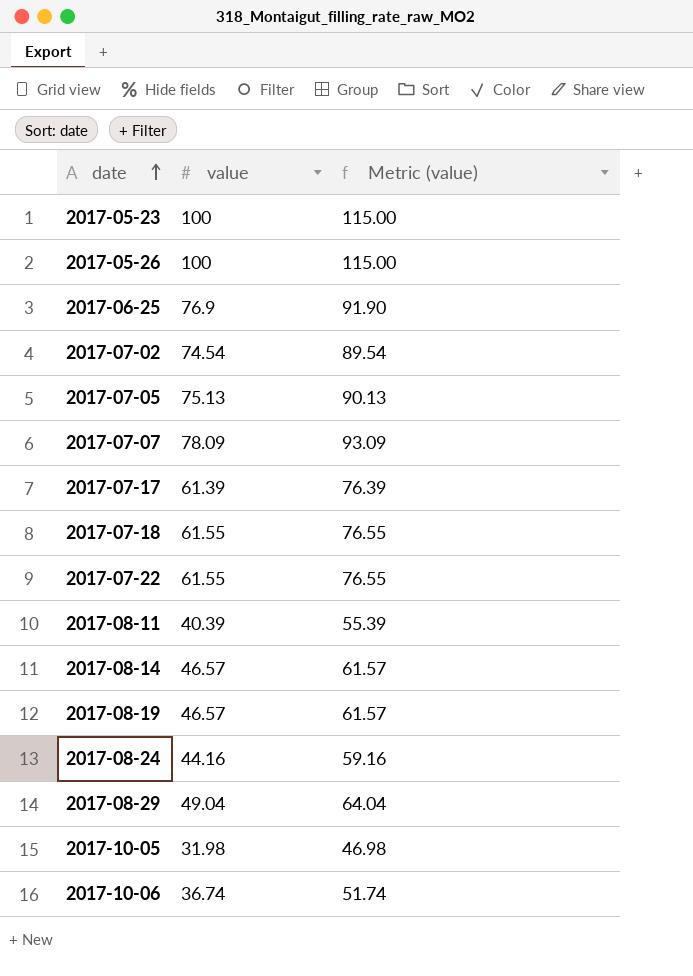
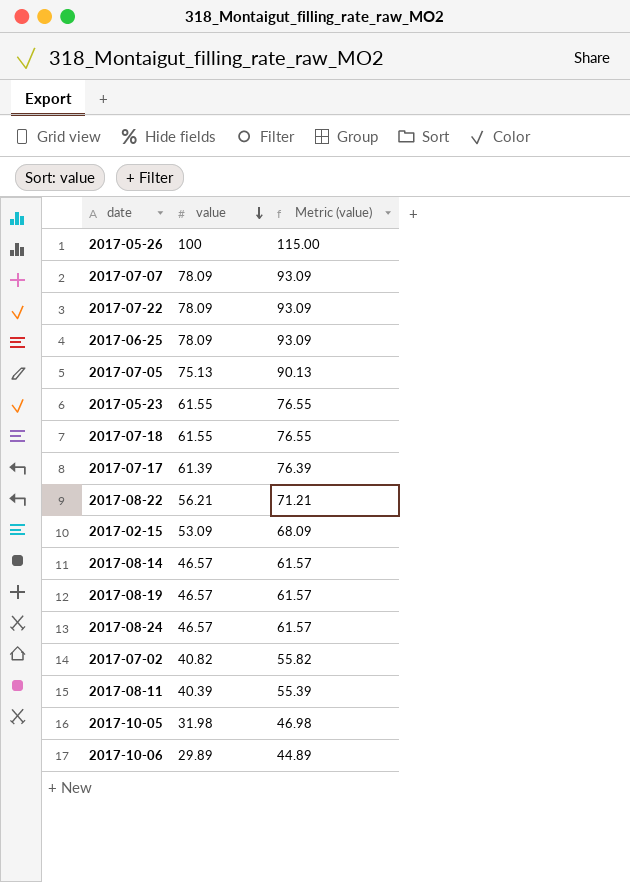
row order: date ascending -> value descending
row 2017-08-29: 49.04 | 64.04 -> none
2017-07-22 | value: 61.55 -> 78.09
2017-07-22 | Metric (value): 76.55 -> 93.09
2017-06-25 | value: 76.9 -> 78.09
2017-06-25 | Metric (value): 91.90 -> 93.09
2017-05-23 | value: 100 -> 61.55
2017-05-23 | Metric (value): 115.00 -> 76.55
row 2017-08-22: none -> 56.21 | 71.21
row 2017-02-15: none -> 53.09 | 68.09
2017-08-24 | value: 44.16 -> 46.57
2017-08-24 | Metric (value): 59.16 -> 61.57
2017-07-02 | value: 74.54 -> 40.82
2017-07-02 | Metric (value): 89.54 -> 55.82
2017-10-06 | value: 36.74 -> 29.89
2017-10-06 | Metric (value): 51.74 -> 44.89

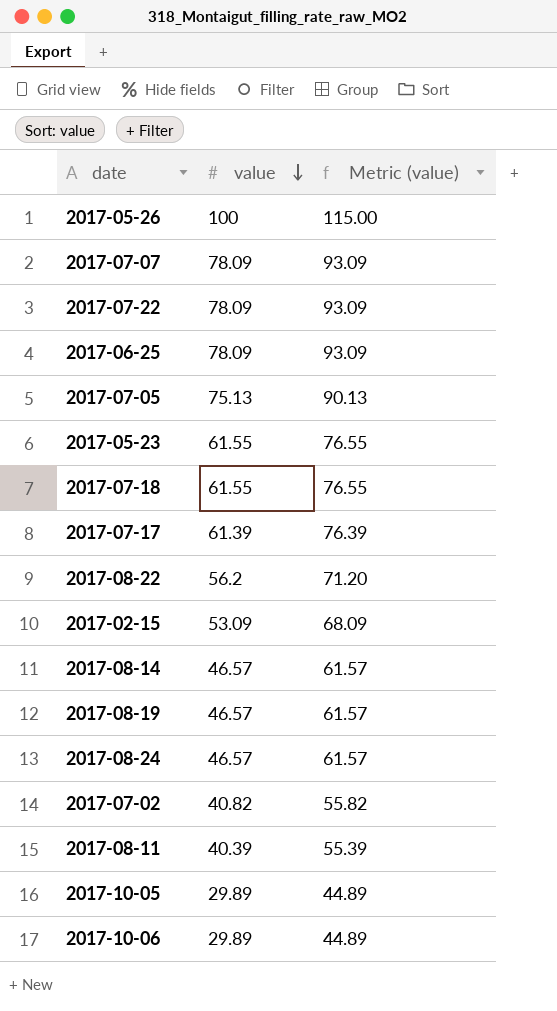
2017-08-22 | value: 56.21 -> 56.2
2017-08-22 | Metric (value): 71.21 -> 71.20
2017-10-05 | value: 31.98 -> 29.89
2017-10-05 | Metric (value): 46.98 -> 44.89

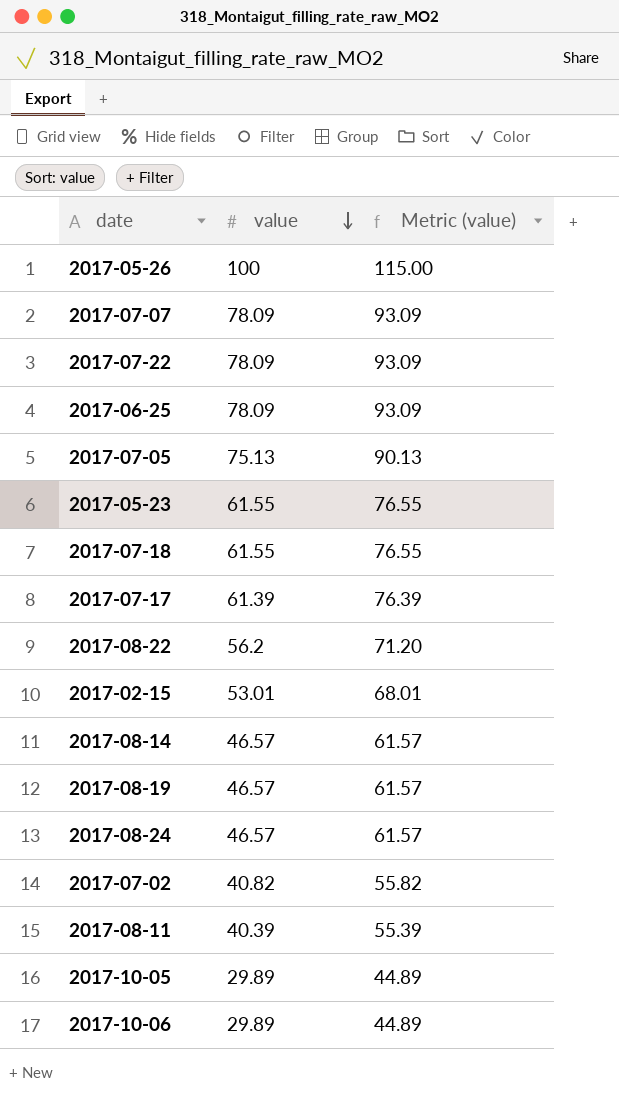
2017-02-15 | value: 53.09 -> 53.01
2017-02-15 | Metric (value): 68.09 -> 68.01

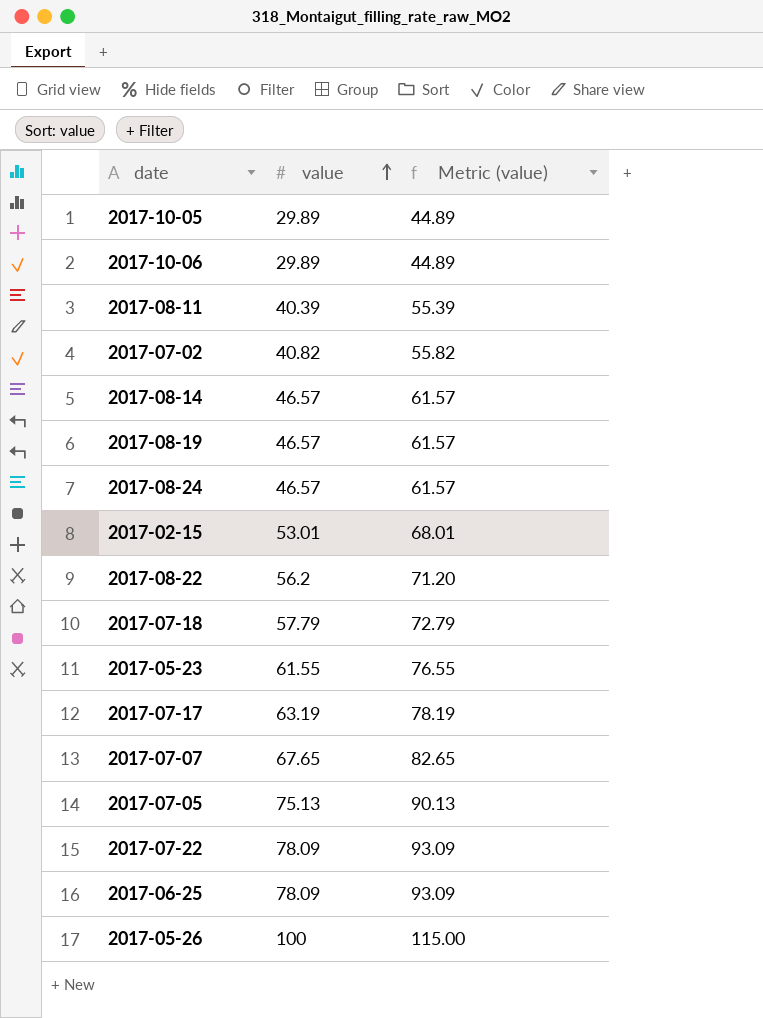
row order: value descending -> value ascending
2017-07-18 | value: 61.55 -> 57.79
2017-07-18 | Metric (value): 76.55 -> 72.79
2017-07-17 | value: 61.39 -> 63.19
2017-07-17 | Metric (value): 76.39 -> 78.19
2017-07-07 | value: 78.09 -> 67.65
2017-07-07 | Metric (value): 93.09 -> 82.65

